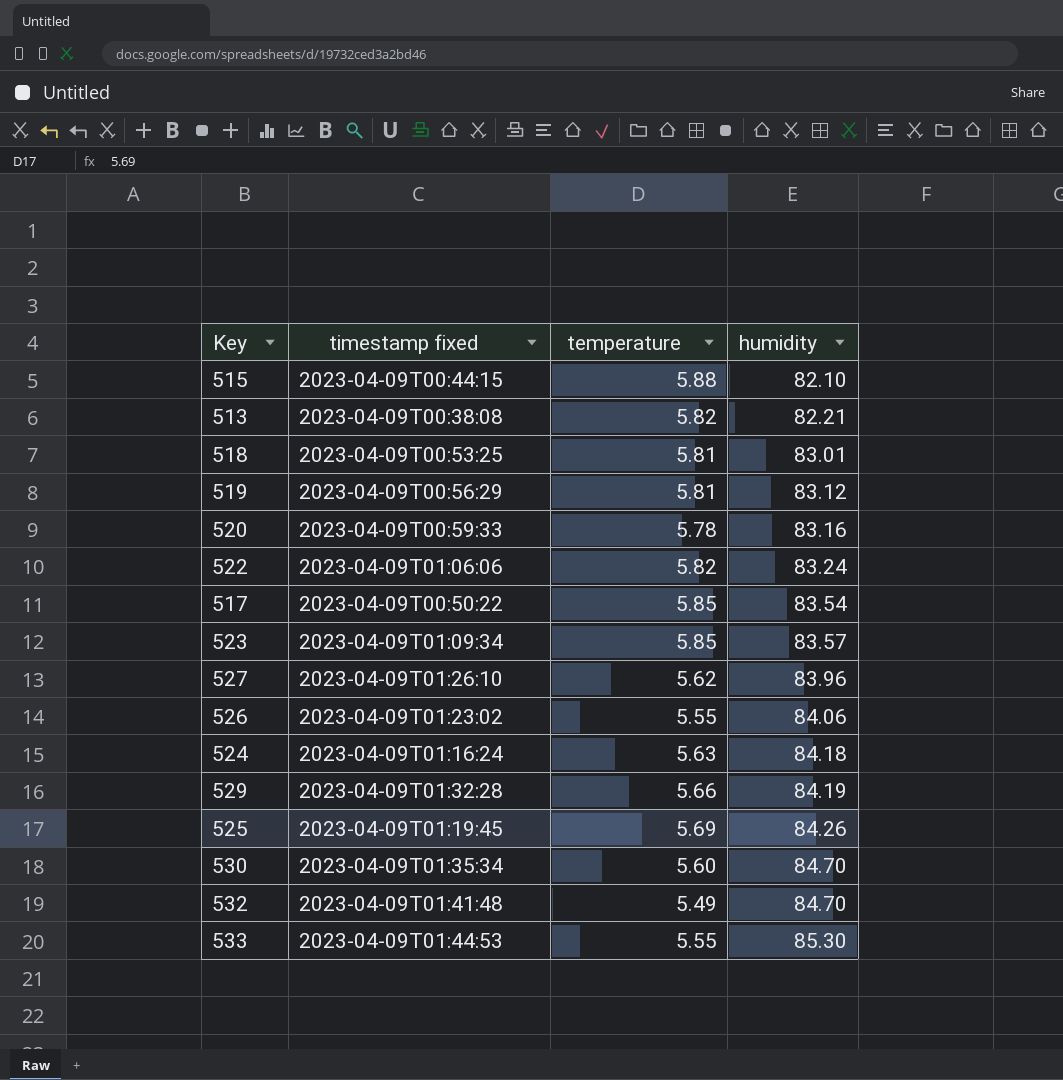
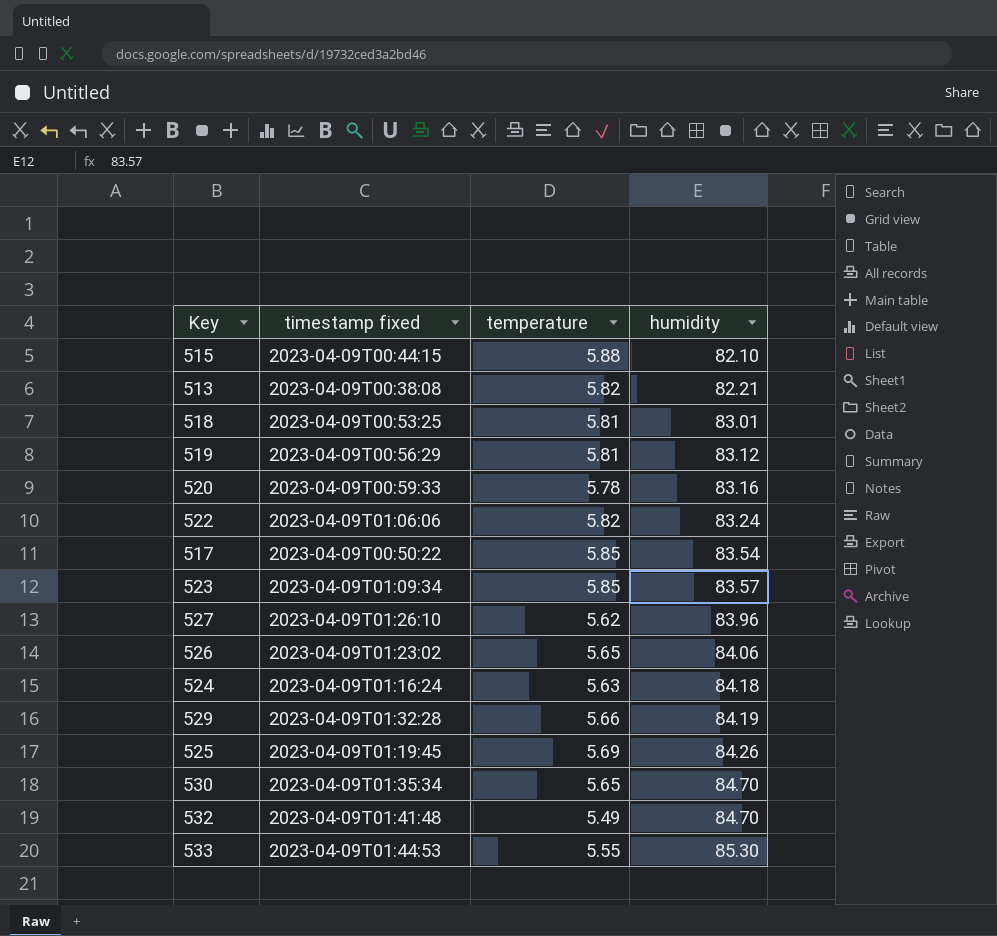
526 | temperature: 5.55 -> 5.65
530 | temperature: 5.60 -> 5.65

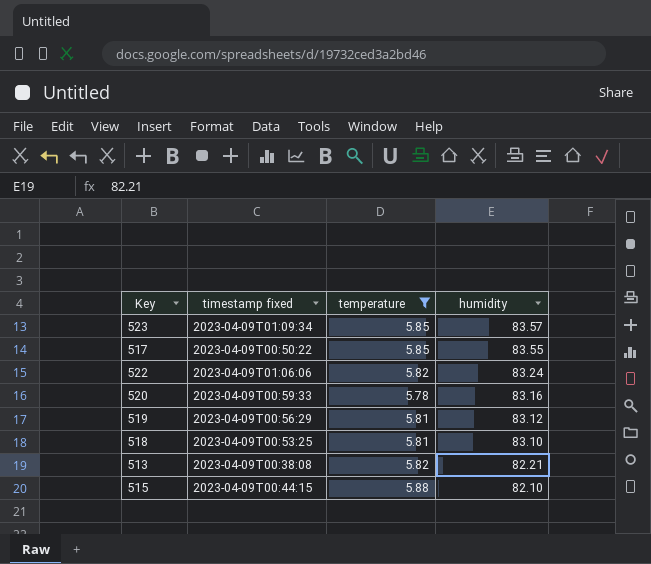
filter: none -> temperature >= 5.78
row order: humidity ascending -> humidity descending
517 | humidity: 83.54 -> 83.55
518 | humidity: 83.01 -> 83.10

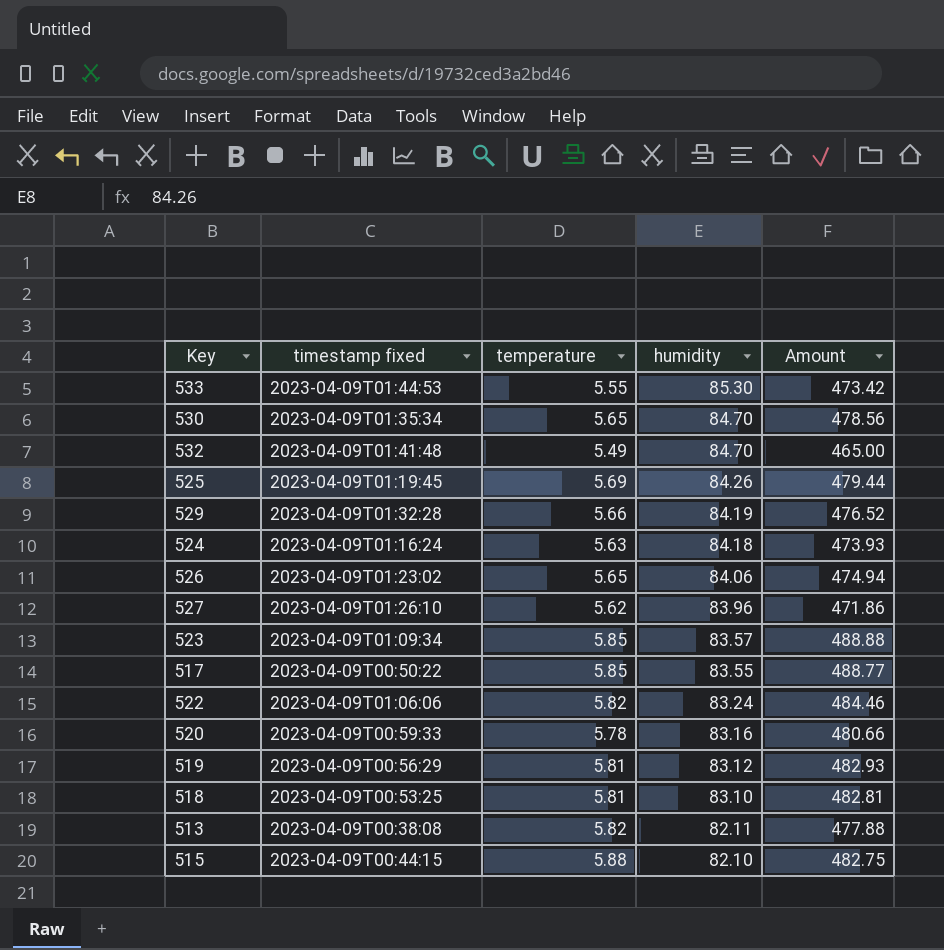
filter: temperature >= 5.78 -> none
column Amount | formula: none -> [temperature] * [humidity]
513 | humidity: 82.21 -> 82.11

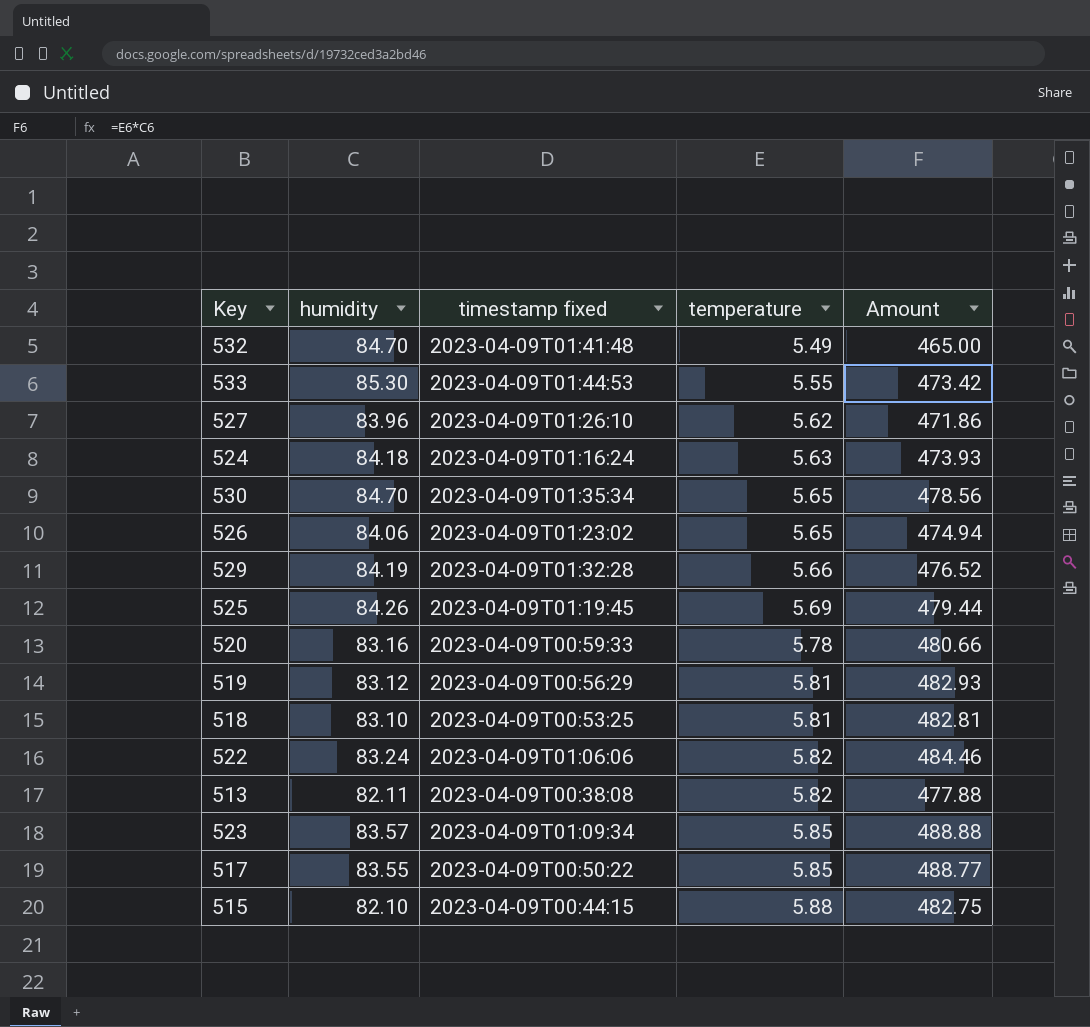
row order: humidity descending -> temperature ascending
column humidity | position: 4 -> 2

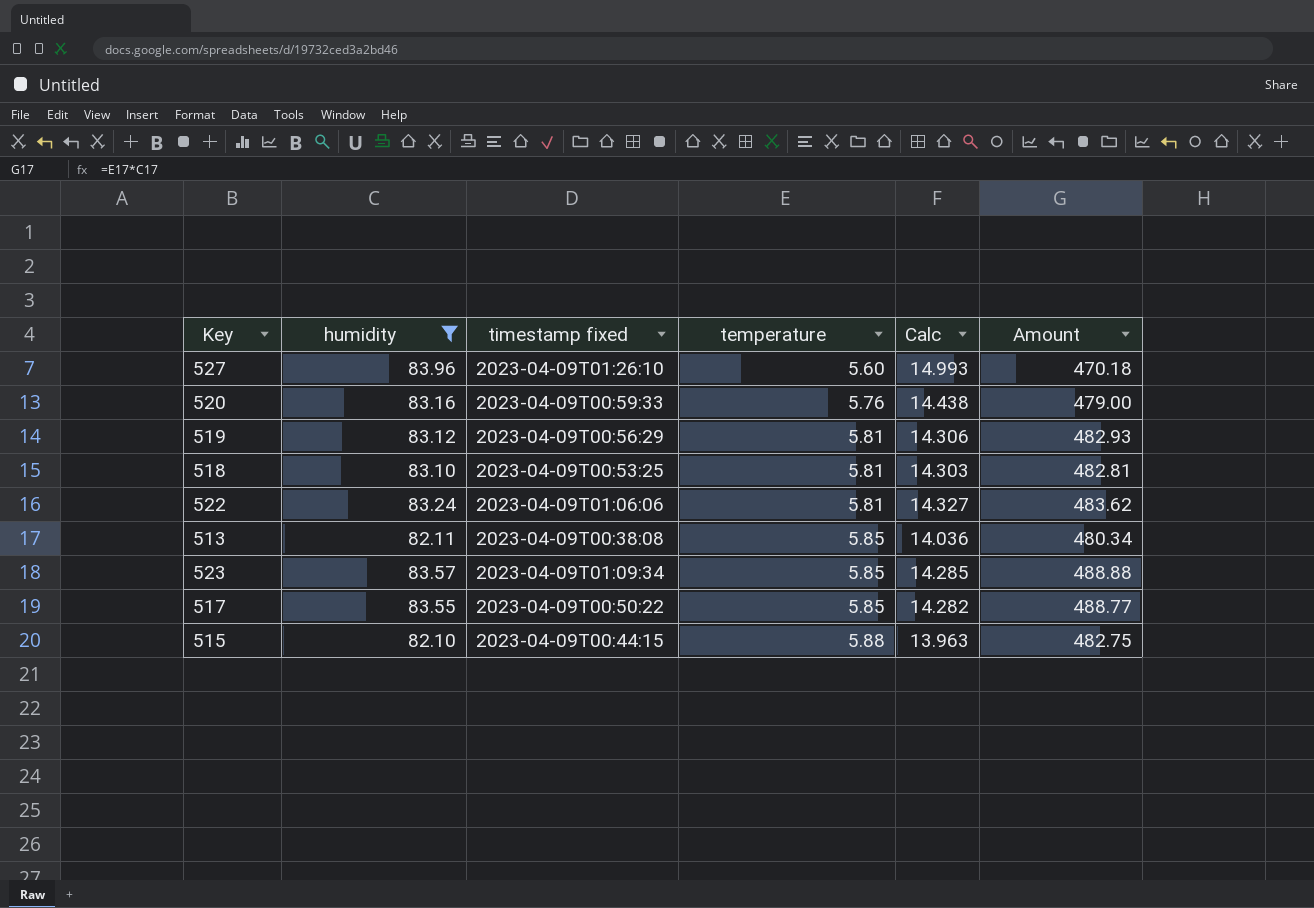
filter: none -> humidity <= 83.96
column Calc | formula: none -> [humidity] / [temperature]
527 | temperature: 5.62 -> 5.60
527 | Amount: 471.86 -> 470.18
520 | temperature: 5.78 -> 5.76
520 | Amount: 480.66 -> 479.00
522 | temperature: 5.82 -> 5.81
522 | Amount: 484.46 -> 483.62
513 | temperature: 5.82 -> 5.85
513 | Amount: 477.88 -> 480.34

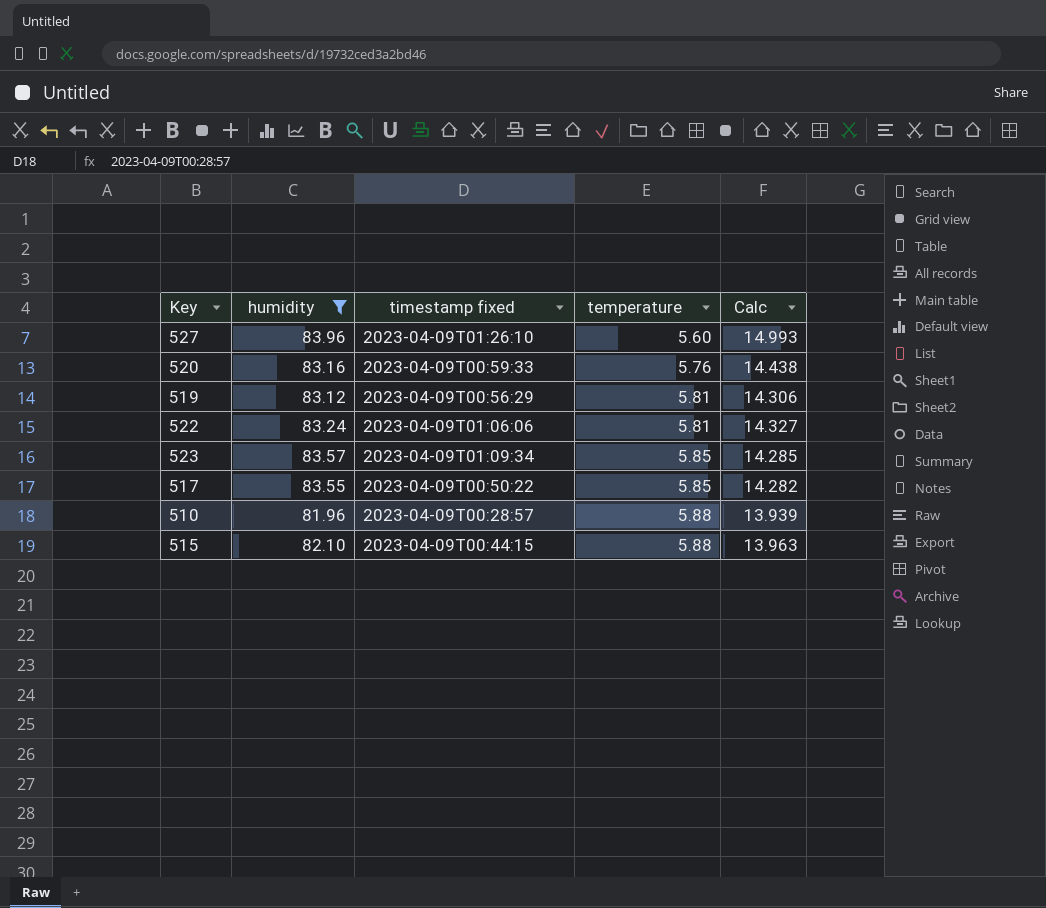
column Amount | formula: [humidity] * [temperature] -> none
row 518: 83.10 | 2023-04-09T00:53:25 | 5.81 | 14.303 | 482.81 -> none
row 513: 82.11 | 2023-04-09T00:38:08 | 5.85 | 14.036 | 480.34 -> none
row 510: none -> 81.96 | 2023-04-09T00:28:57 | 5.88 | 13.939

